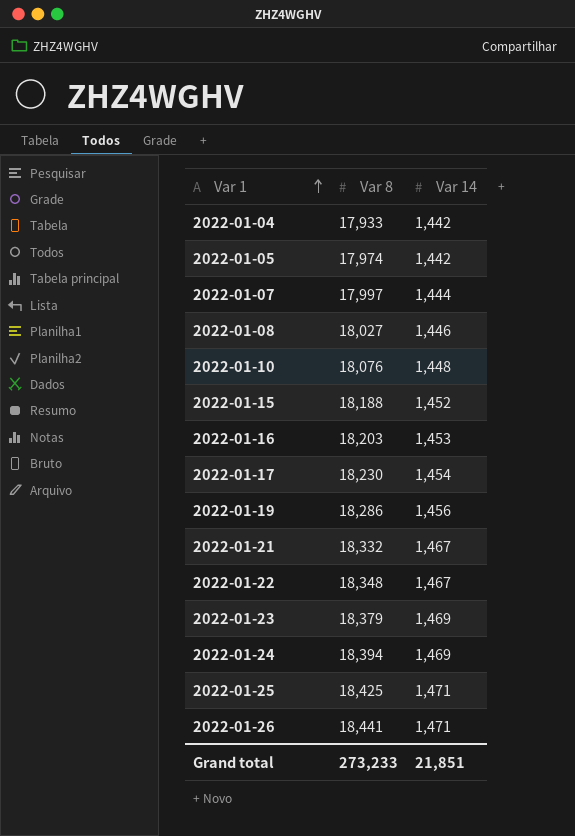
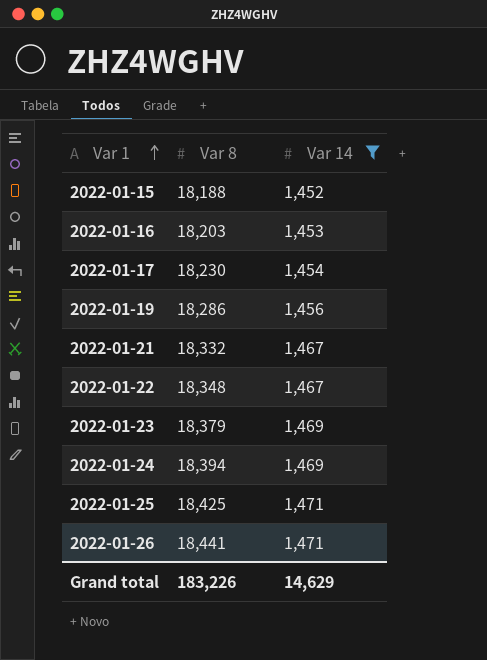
filter: none -> Var 14 >= 1,452
Grand total | Var 8: 273,233 -> 183,226
Grand total | Var 14: 21,851 -> 14,629

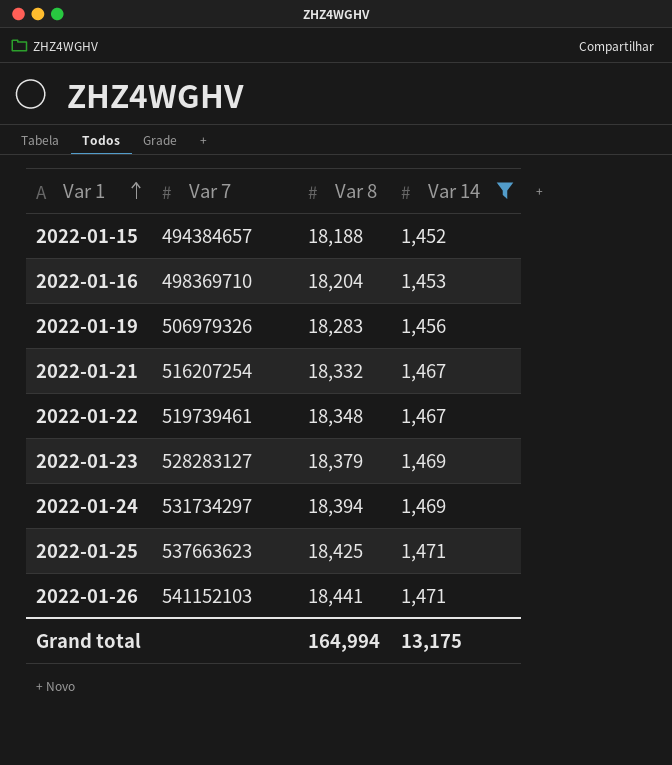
column Var 7 | position: none -> 2
row 2022-01-17: 18,230 | 1,454 -> none
2022-01-16 | Var 8: 18,203 -> 18,204
2022-01-19 | Var 8: 18,286 -> 18,283
Grand total | Var 8: 183,226 -> 164,994
Grand total | Var 14: 14,629 -> 13,175

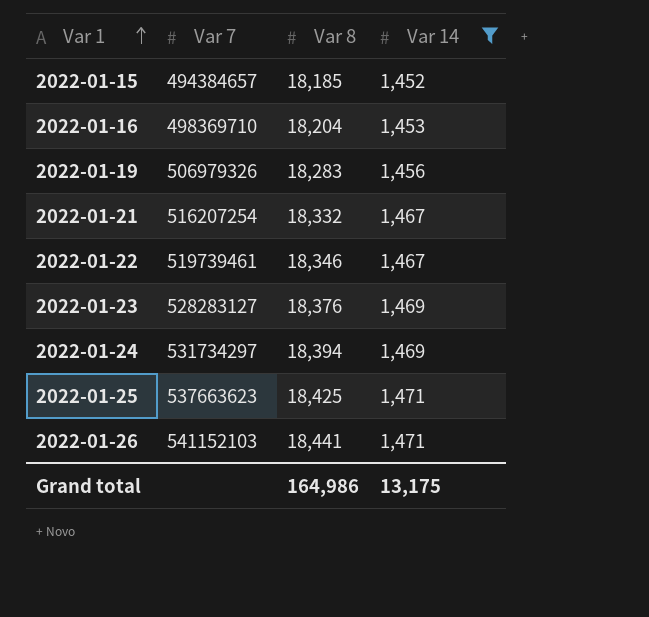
2022-01-15 | Var 8: 18,188 -> 18,185
2022-01-22 | Var 8: 18,348 -> 18,346
2022-01-23 | Var 8: 18,379 -> 18,376
Grand total | Var 8: 164,994 -> 164,986

